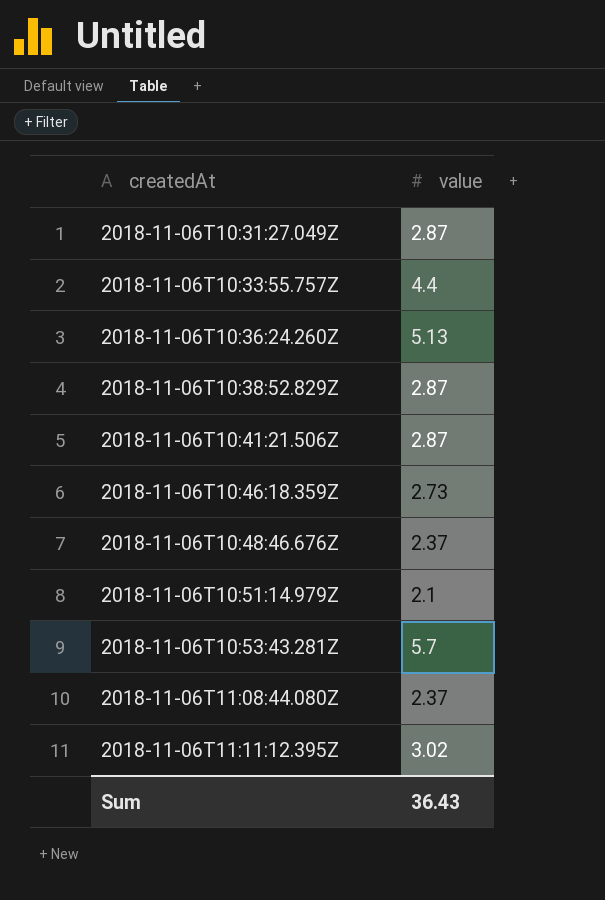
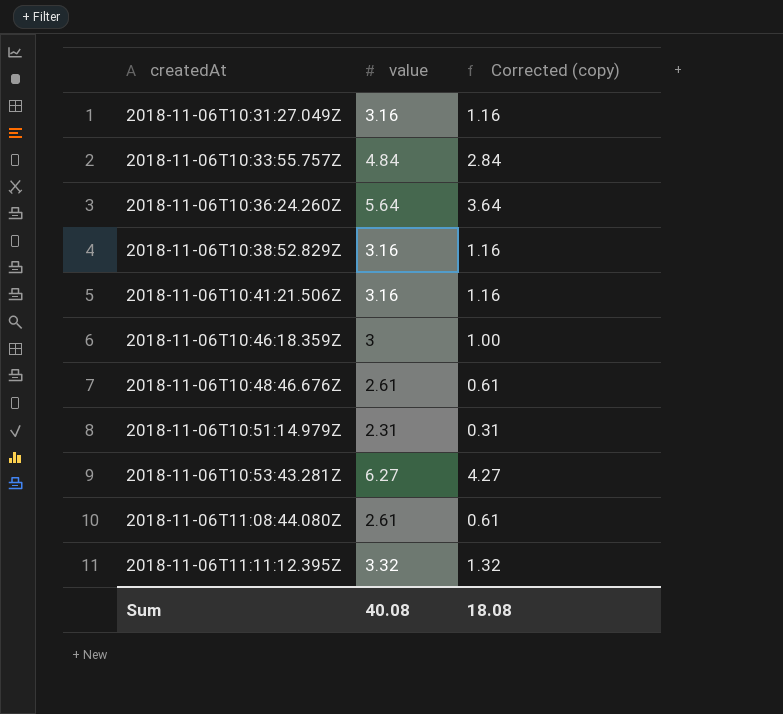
column Corrected (copy) | formula: none -> [value] - 2
2018-11-06T10:31:27.049Z | value: 2.87 -> 3.16
2018-11-06T10:33:55.757Z | value: 4.4 -> 4.84
2018-11-06T10:36:24.260Z | value: 5.13 -> 5.64
2018-11-06T10:38:52.829Z | value: 2.87 -> 3.16
2018-11-06T10:41:21.506Z | value: 2.87 -> 3.16
2018-11-06T10:46:18.359Z | value: 2.73 -> 3
2018-11-06T10:48:46.676Z | value: 2.37 -> 2.61
2018-11-06T10:51:14.979Z | value: 2.1 -> 2.31
2018-11-06T10:53:43.281Z | value: 5.7 -> 6.27
2018-11-06T11:08:44.080Z | value: 2.37 -> 2.61
2018-11-06T11:11:12.395Z | value: 3.02 -> 3.32
Sum | value: 36.43 -> 40.08

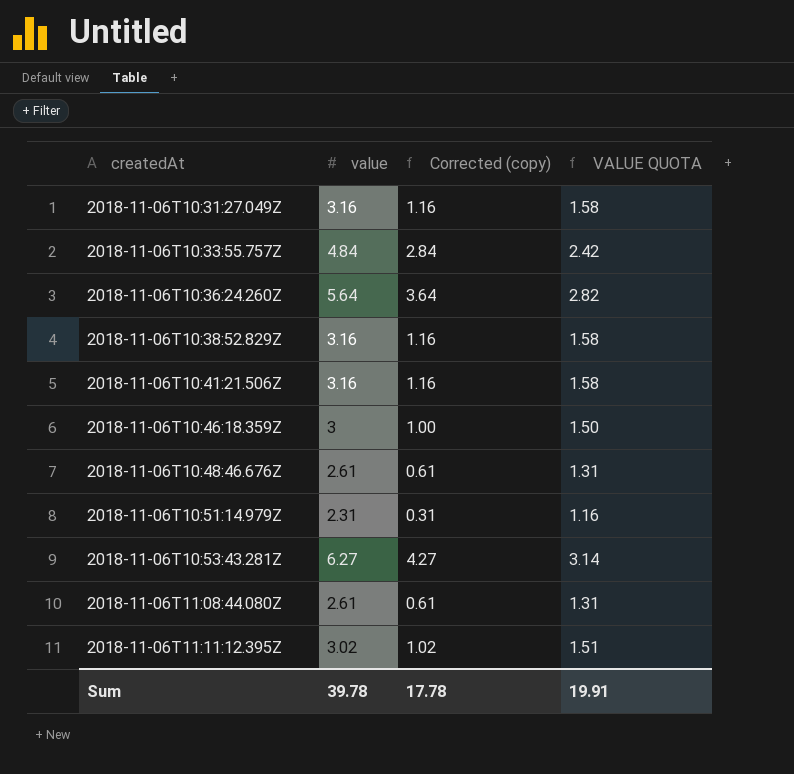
column VALUE QUOTA | formula: none -> [value] * 0.5
2018-11-06T11:11:12.395Z | value: 3.32 -> 3.02
2018-11-06T11:11:12.395Z | Corrected (copy): 1.32 -> 1.02
Sum | value: 40.08 -> 39.78
Sum | Corrected (copy): 18.08 -> 17.78

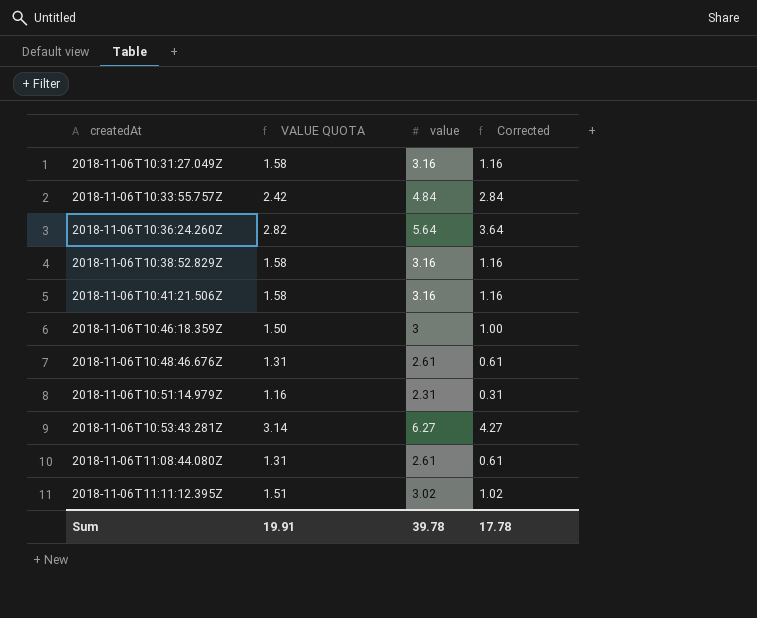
column VALUE QUOTA | position: 4 -> 2
column name: Corrected (copy) -> Corrected

